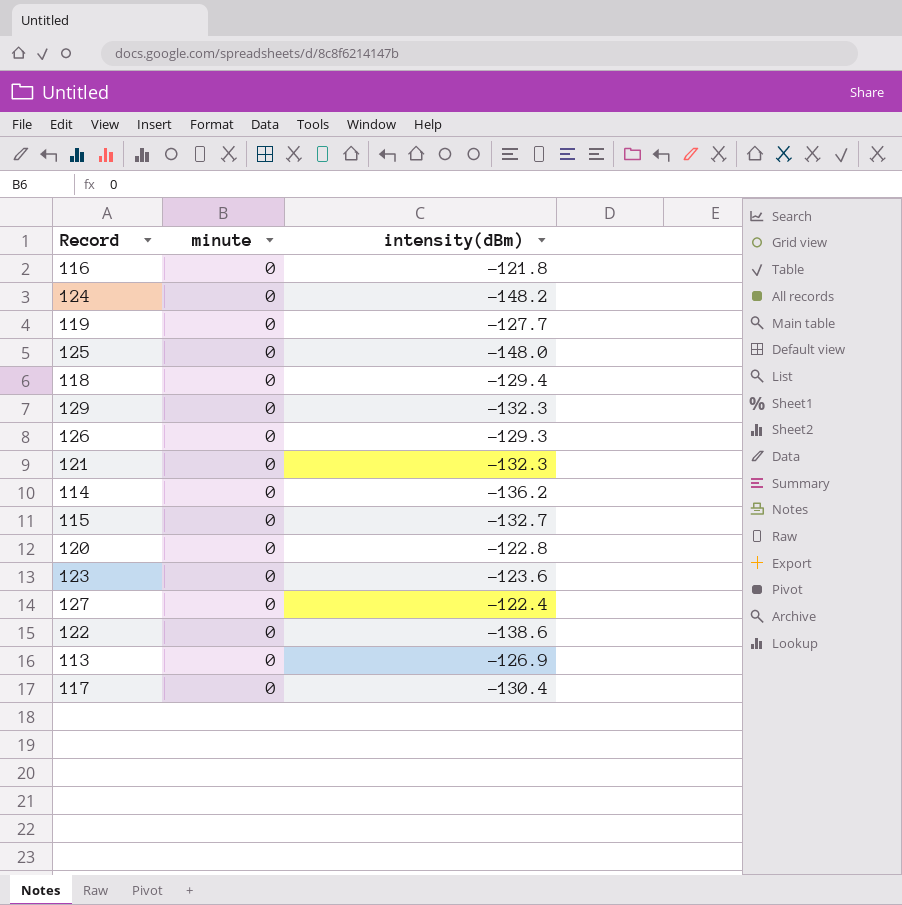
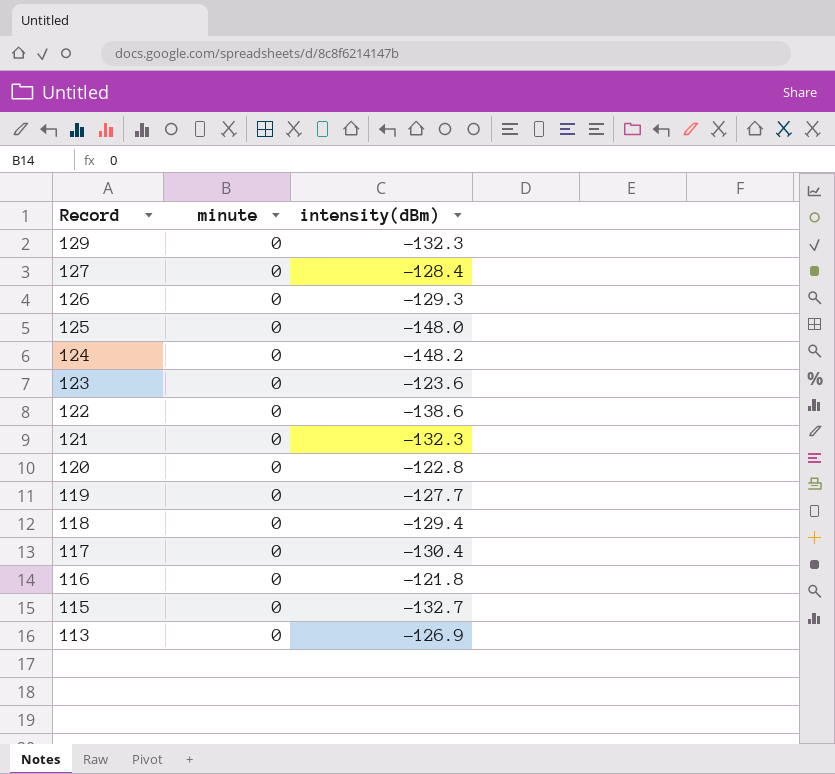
row order: none -> Record descending
row 114: 0 | -136.2 -> none
127 | intensity(dBm): -122.4 -> -128.4

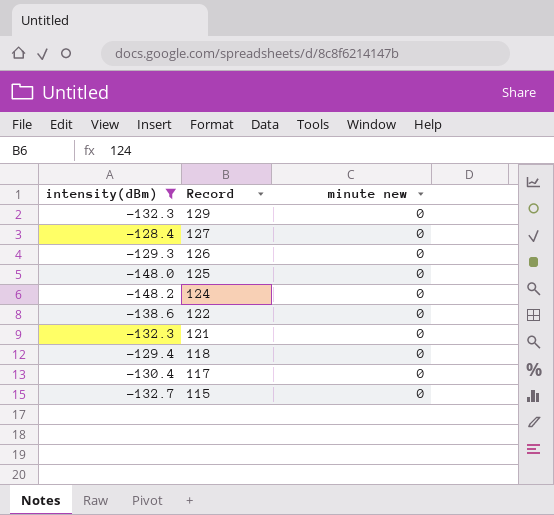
filter: none -> intensity(dBm) <= -128.4
column intensity(dBm) | position: 3 -> 1
column name: minute -> minute new

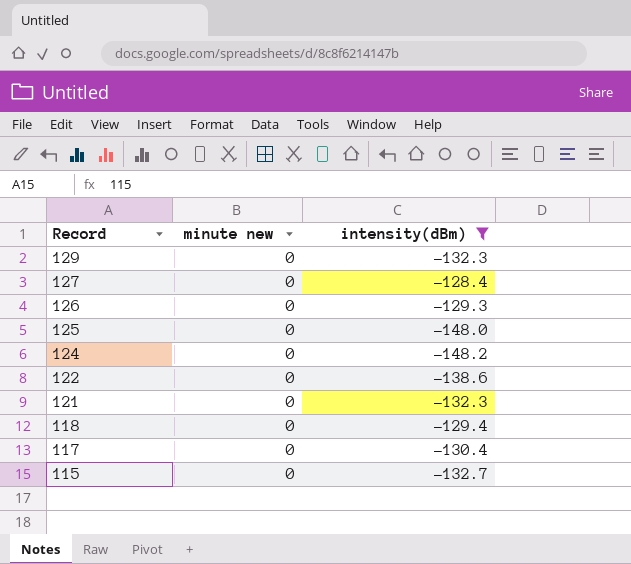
column intensity(dBm) | position: 1 -> 3

